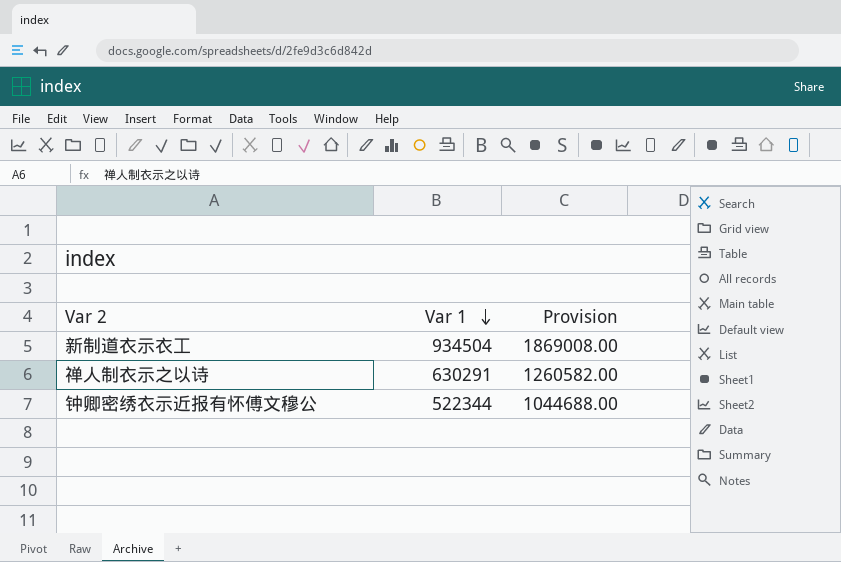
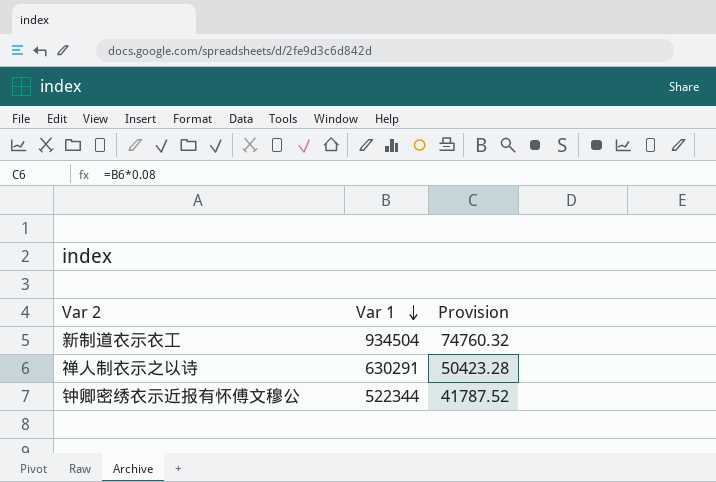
column Provision | formula: [Var 1] * 2 -> [Var 1] * 0.08

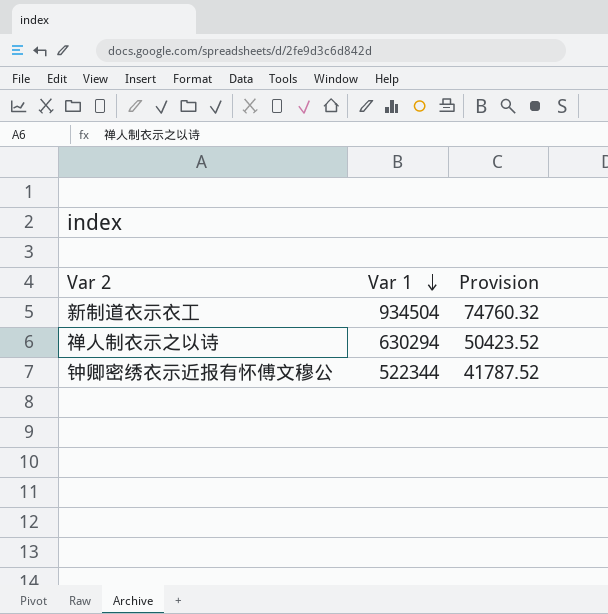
禅人制衣示之以诗 | Var 1: 630291 -> 630294
禅人制衣示之以诗 | Provision: 50423.28 -> 50423.52

